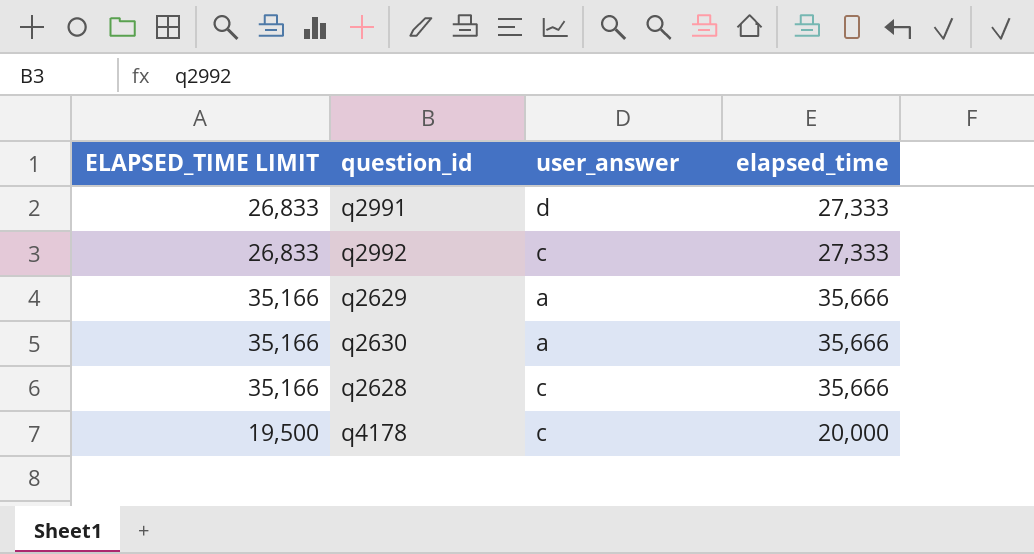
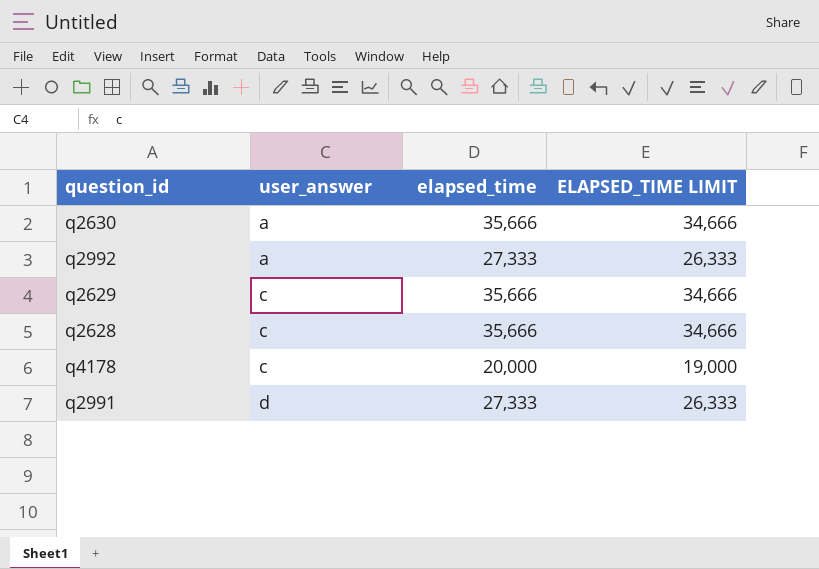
row order: none -> user_answer ascending
column ELAPSED_TIME LIMIT | formula: [elapsed_time] - 500 -> [elapsed_time] - 1000
column ELAPSED_TIME LIMIT | position: 1 -> 4
q2992 | user_answer: c -> a
q2629 | user_answer: a -> c

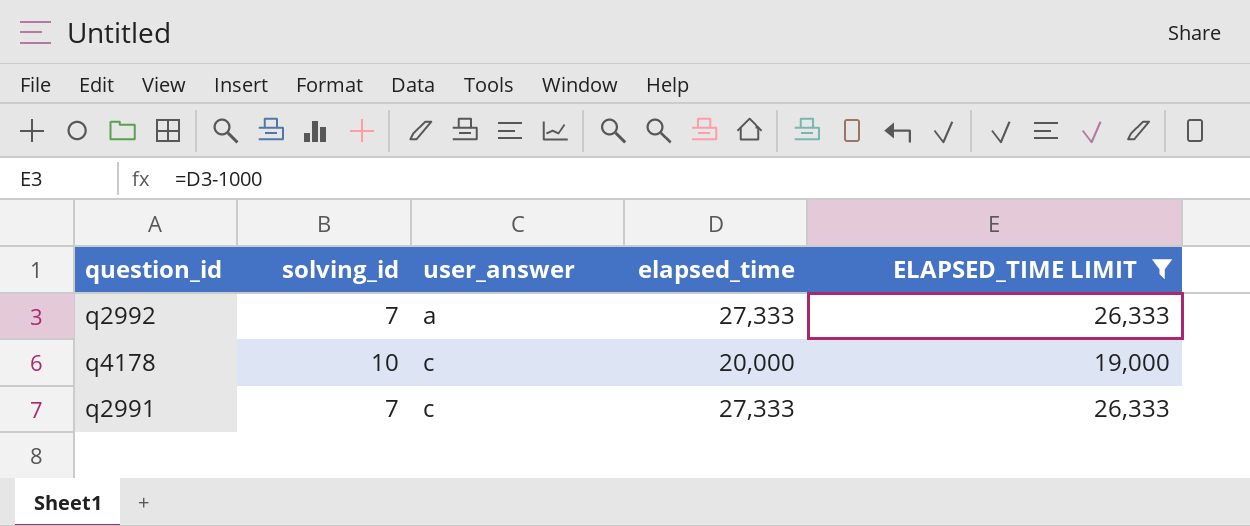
filter: none -> ELAPSED_TIME LIMIT != 34,666
column solving_id | position: none -> 2
q2991 | user_answer: d -> c

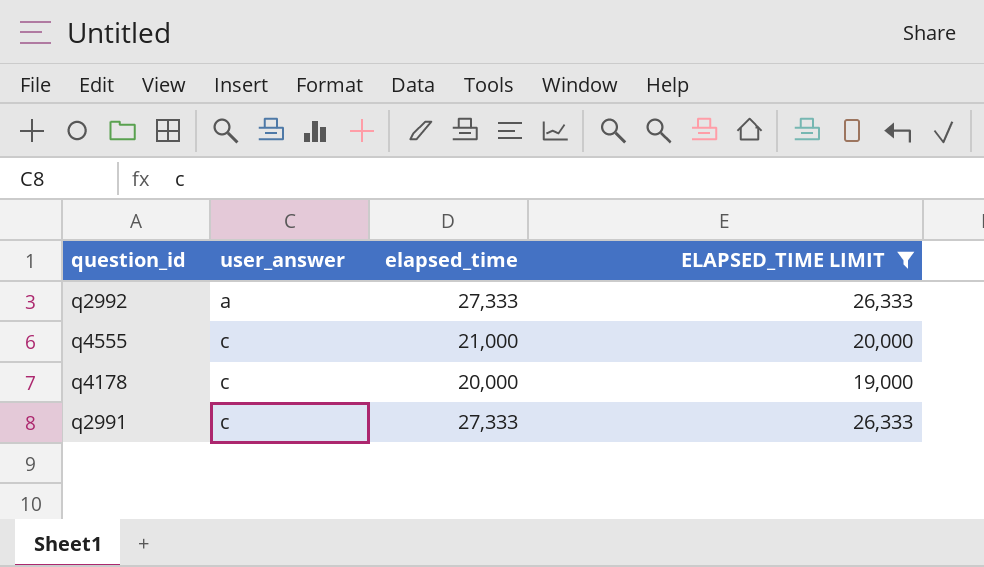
column solving_id | position: 2 -> none
row q4555: none -> c | 21,000 | 20,000

